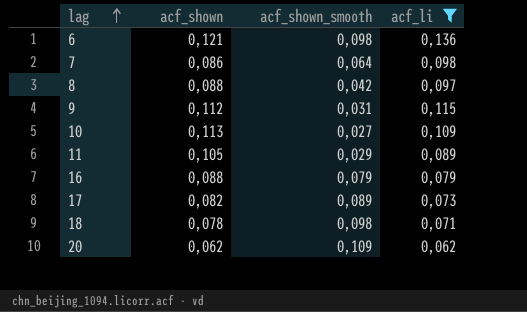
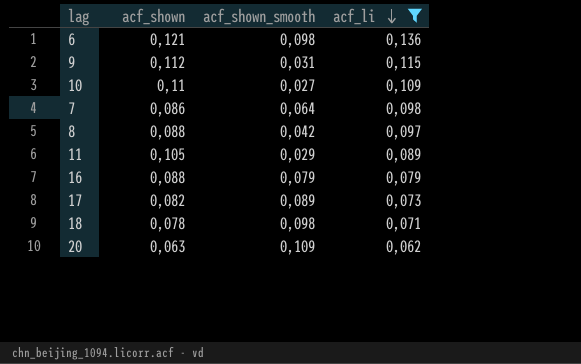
row order: lag ascending -> acf_li descending
10 | acf_shown: 0,113 -> 0,11
20 | acf_shown: 0,062 -> 0,063

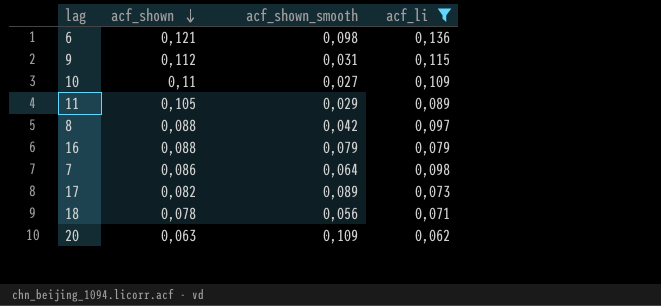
row order: acf_li descending -> acf_shown descending
18 | acf_shown_smooth: 0,098 -> 0,056

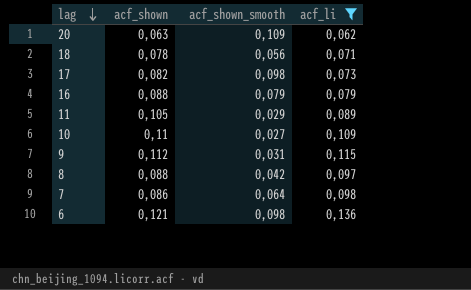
row order: acf_shown descending -> lag descending
17 | acf_shown_smooth: 0,089 -> 0,098

